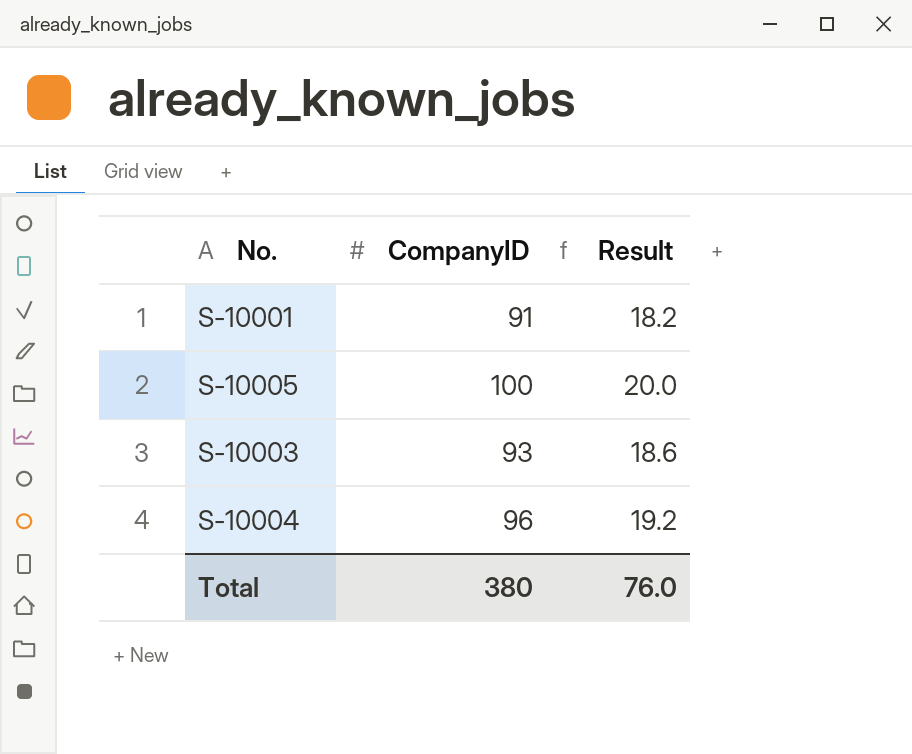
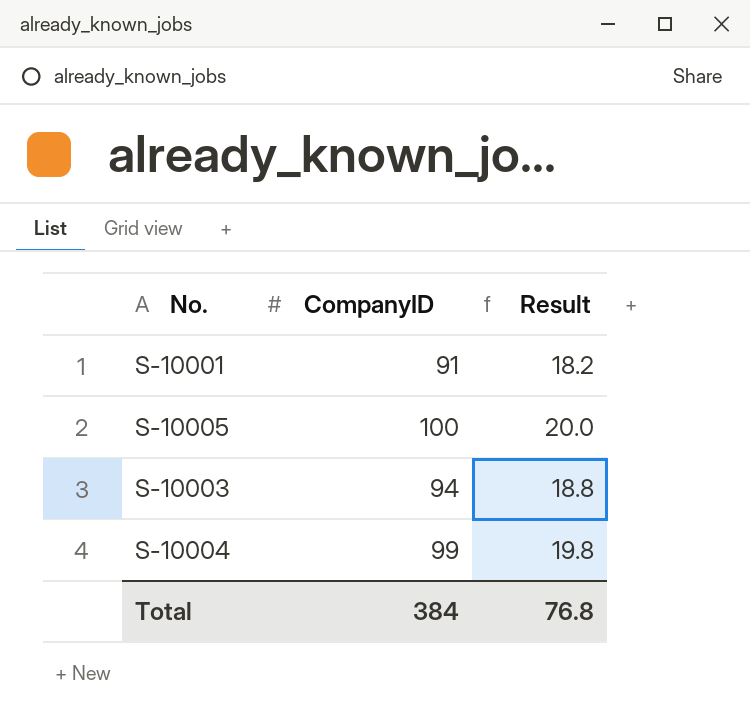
S-10003 | CompanyID: 93 -> 94
S-10003 | Result: 18.6 -> 18.8
S-10004 | CompanyID: 96 -> 99
S-10004 | Result: 19.2 -> 19.8
Total | CompanyID: 380 -> 384
Total | Result: 76.0 -> 76.8

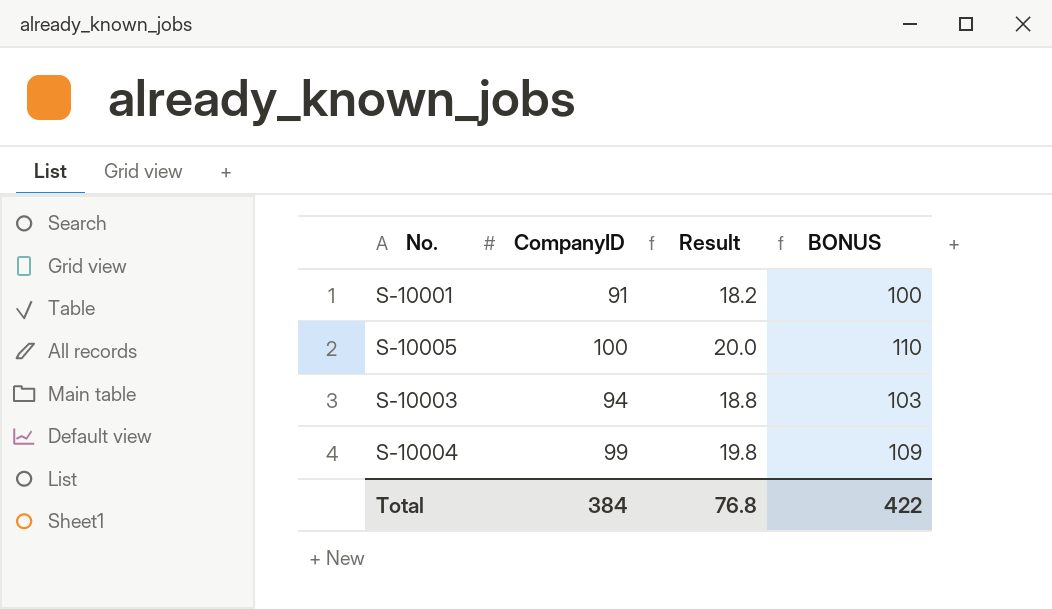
column BONUS | formula: none -> [CompanyID] * 1.1

